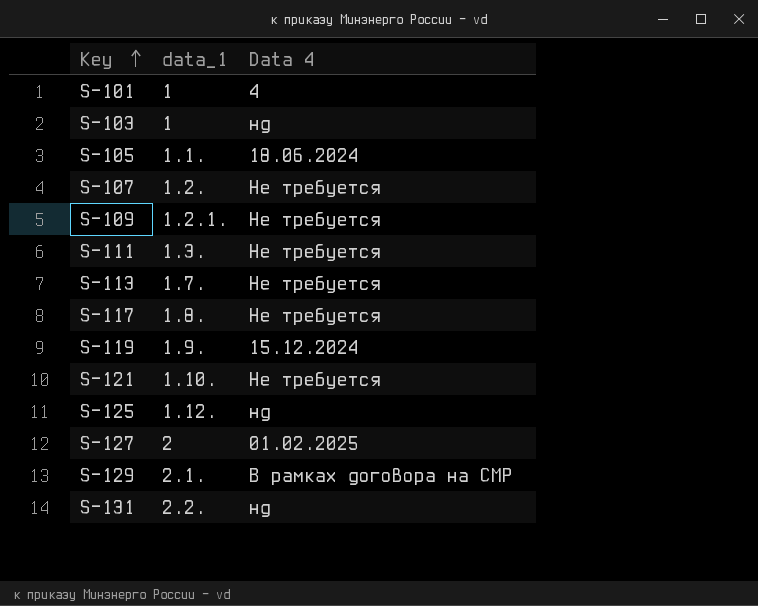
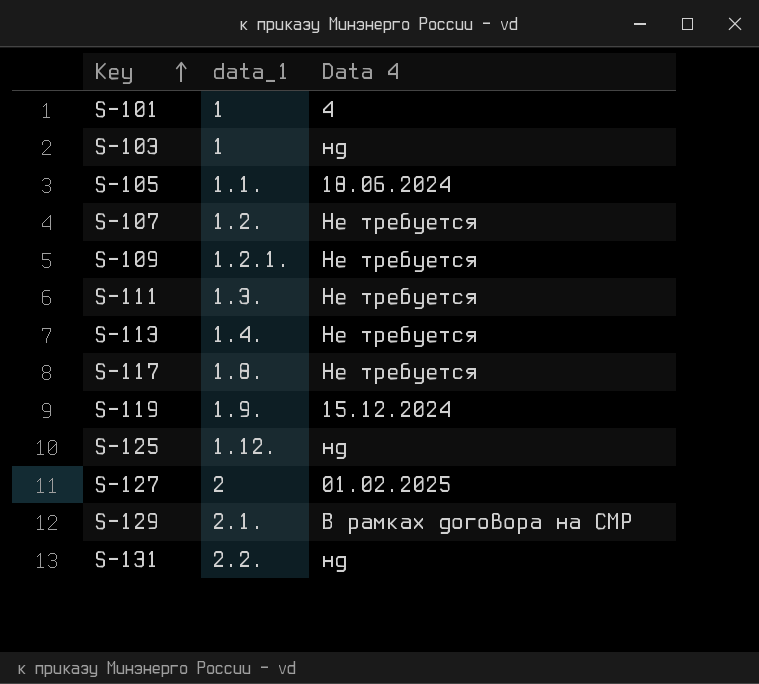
row S-121: 1.10. | Не требуется -> none
S-113 | data_1: 1.7. -> 1.4.

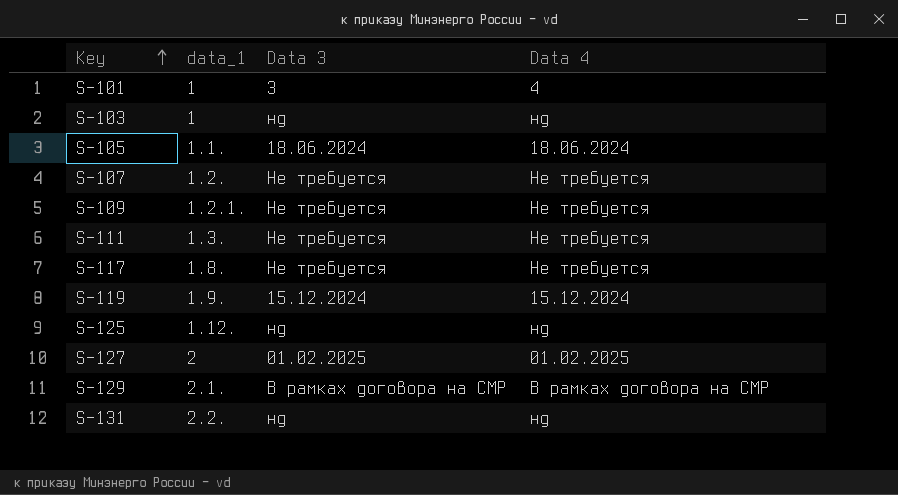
column Data 3 | position: none -> 3
row S-113: 1.4. | Не требуется -> none

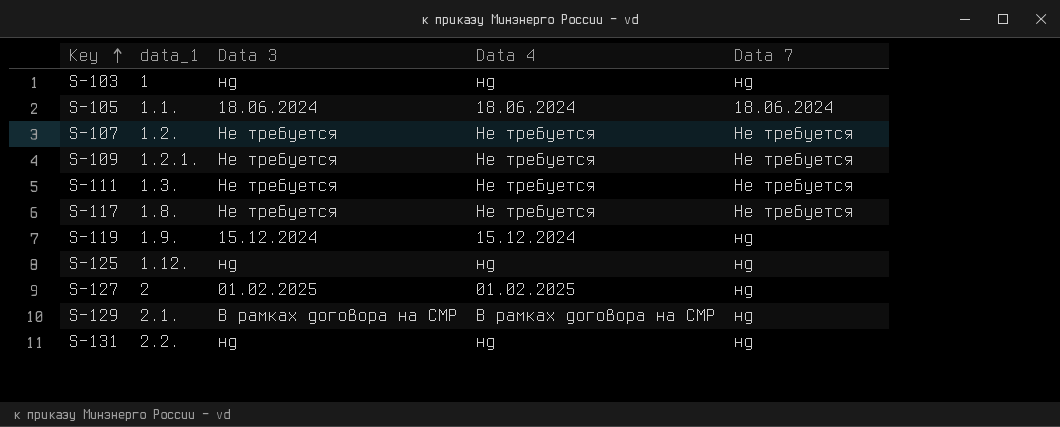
column Data 7 | position: none -> 5
row S-101: 1 | 3 | 4 -> none

